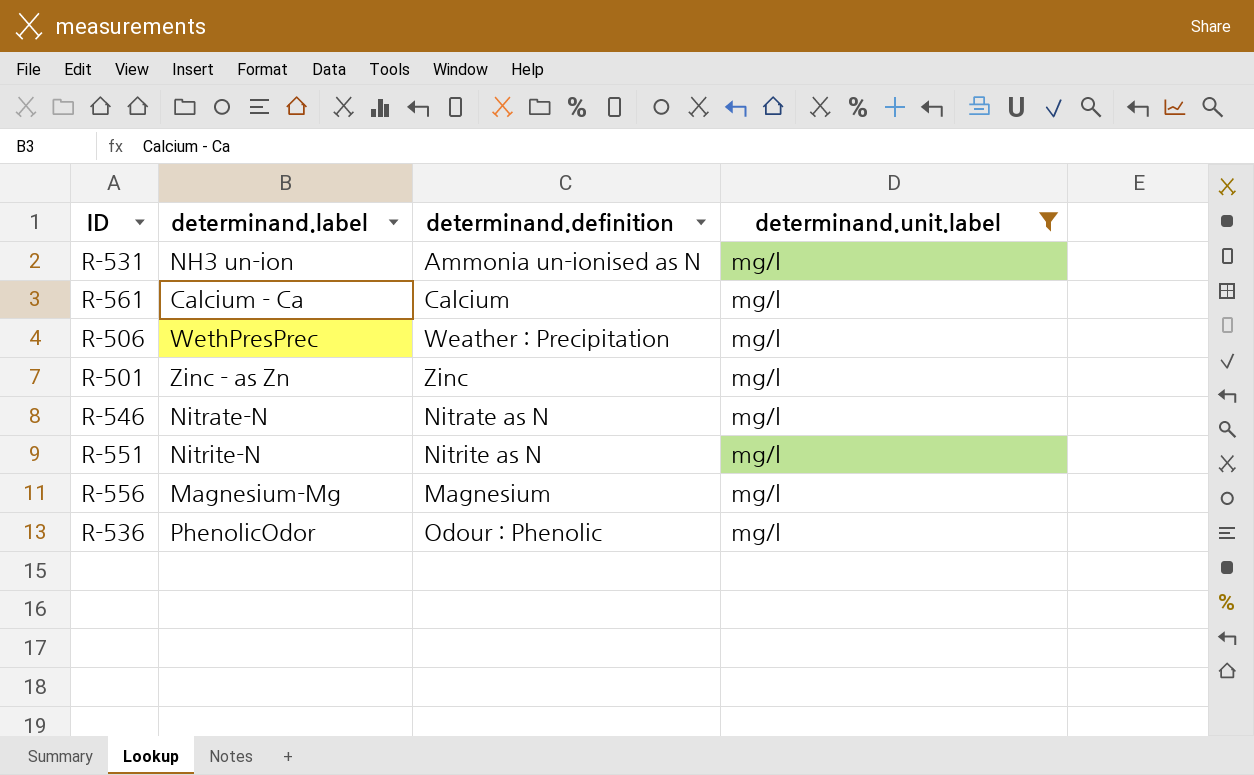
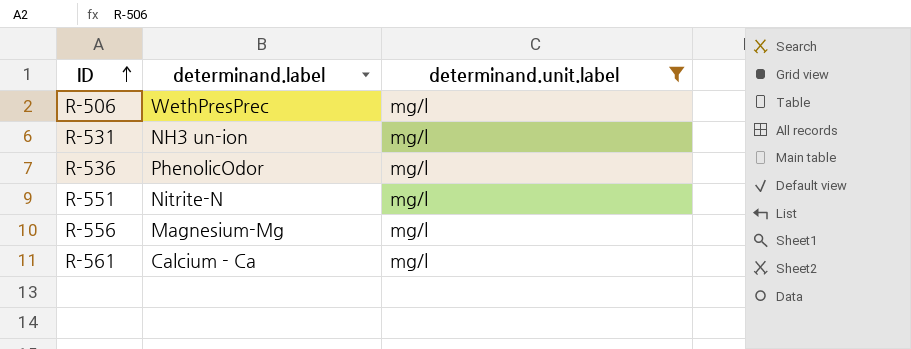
row order: none -> ID ascending
column determinand.definition | position: 3 -> none
row R-501: Zinc - as Zn | Zinc | mg/l -> none
row R-546: Nitrate-N | Nitrate as N | mg/l -> none

